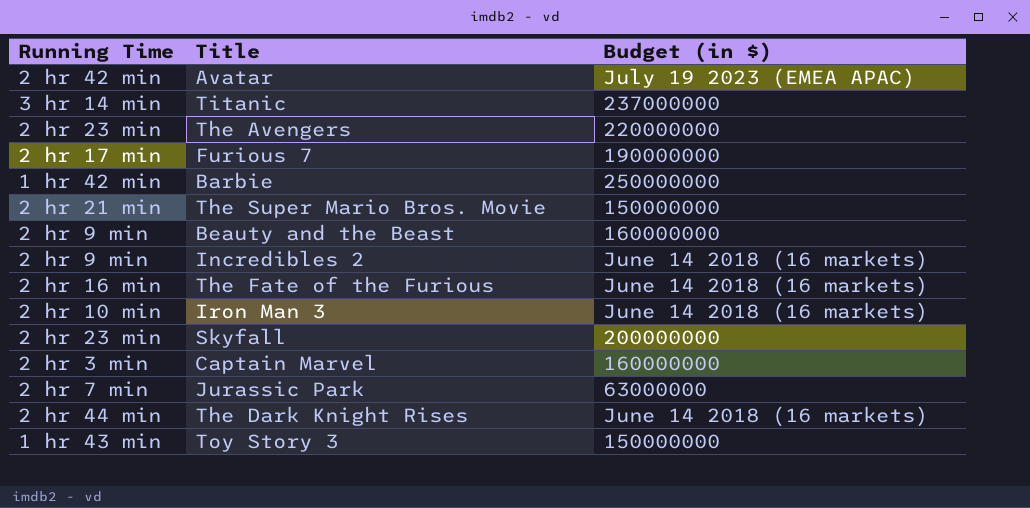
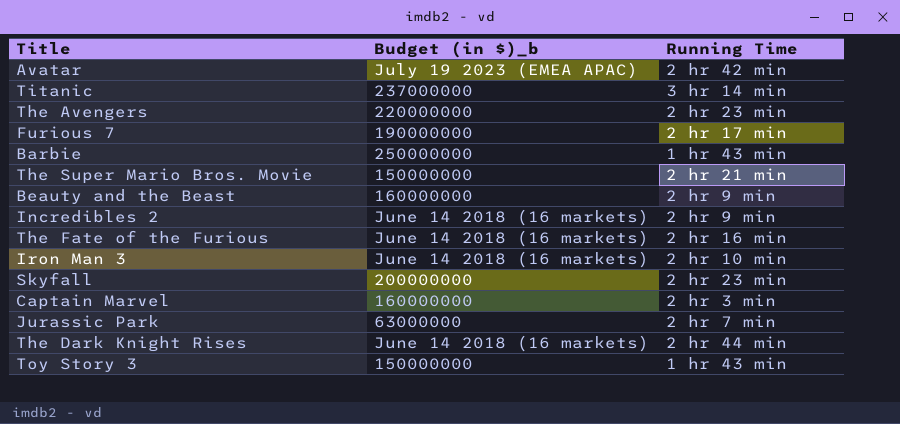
column name: Budget (in $) -> Budget (in $)_b
column Running Time | position: 1 -> 3
Barbie | Running Time: 1 hr 42 min -> 1 hr 43 min

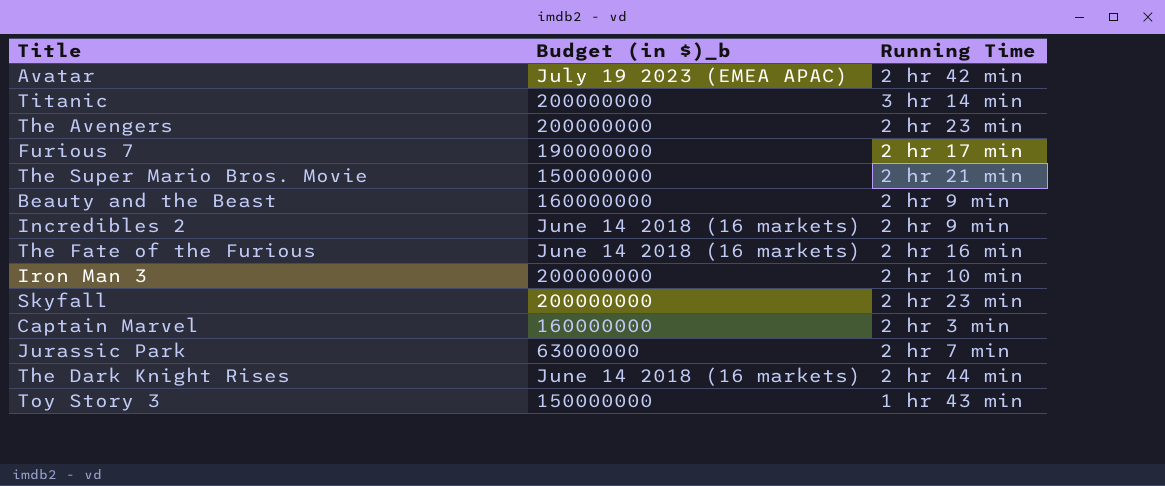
row Barbie: 250000000 | 1 hr 43 min -> none
Titanic | Budget (in $)_b: 237000000 -> 200000000
The Avengers | Budget (in $)_b: 220000000 -> 200000000
Iron Man 3 | Budget (in $)_b: June 14 2018 (16 markets) -> 200000000

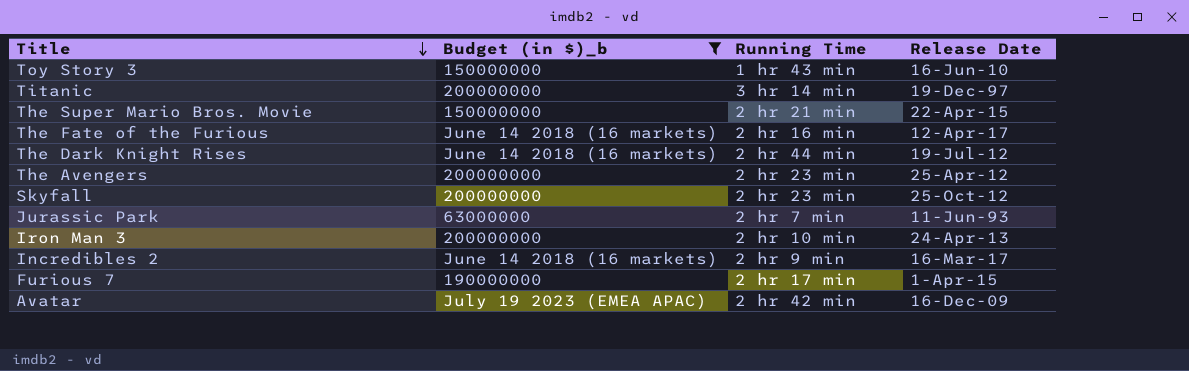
filter: none -> Budget (in $)_b != 160000000
row order: none -> Title descending
column Release Date | position: none -> 4

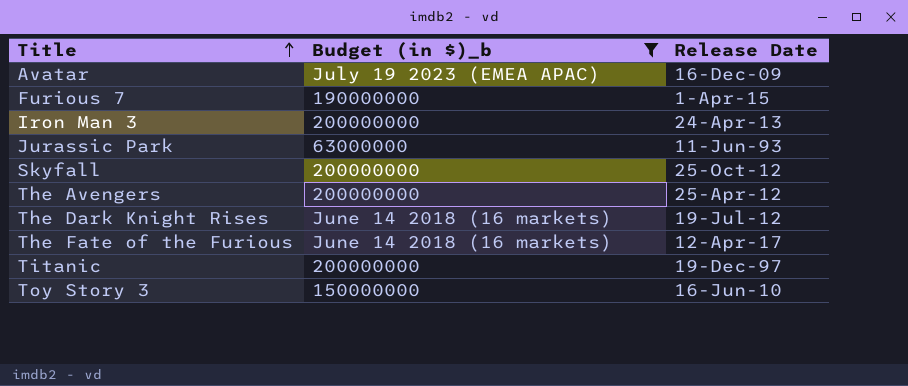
row order: Title descending -> Title ascending
column Running Time | position: 3 -> none
row The Super Mario Bros. Movie: 150000000 | 2 hr 21 min | 22-Apr-15 -> none
row Incredibles 2: June 14 2018 (16 markets) | 2 hr 9 min | 16-Mar-17 -> none

